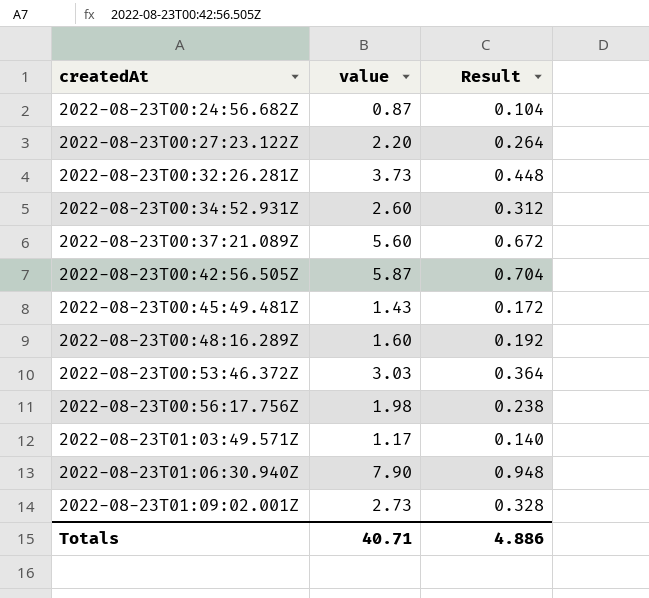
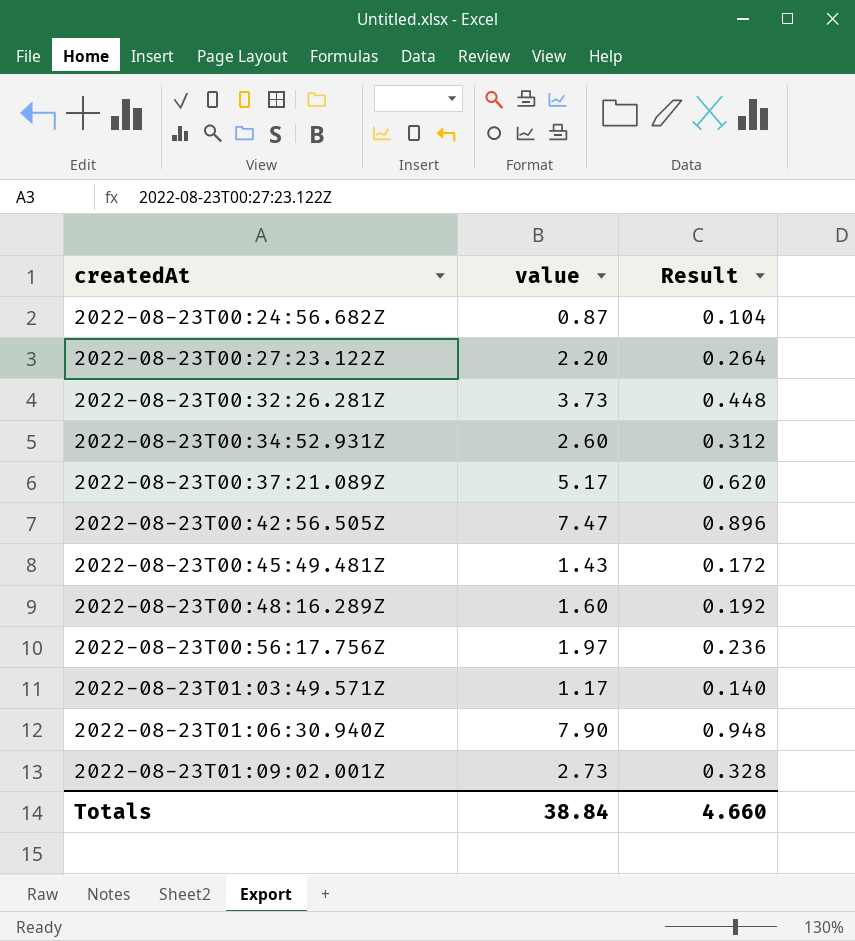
row 2022-08-23T00:53:46.372Z: 3.03 | 0.364 -> none
2022-08-23T00:37:21.089Z | value: 5.60 -> 5.17
2022-08-23T00:37:21.089Z | Result: 0.672 -> 0.620
2022-08-23T00:42:56.505Z | value: 5.87 -> 7.47
2022-08-23T00:42:56.505Z | Result: 0.704 -> 0.896
2022-08-23T00:56:17.756Z | value: 1.98 -> 1.97
2022-08-23T00:56:17.756Z | Result: 0.238 -> 0.236
Totals | value: 40.71 -> 38.84
Totals | Result: 4.886 -> 4.660

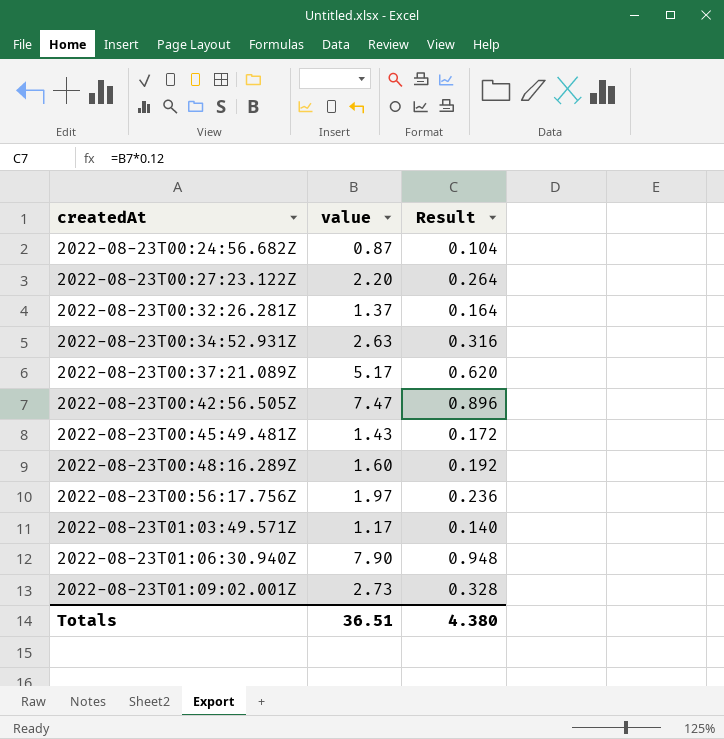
2022-08-23T00:32:26.281Z | value: 3.73 -> 1.37
2022-08-23T00:32:26.281Z | Result: 0.448 -> 0.164
2022-08-23T00:34:52.931Z | value: 2.60 -> 2.63
2022-08-23T00:34:52.931Z | Result: 0.312 -> 0.316
Totals | value: 38.84 -> 36.51
Totals | Result: 4.660 -> 4.380

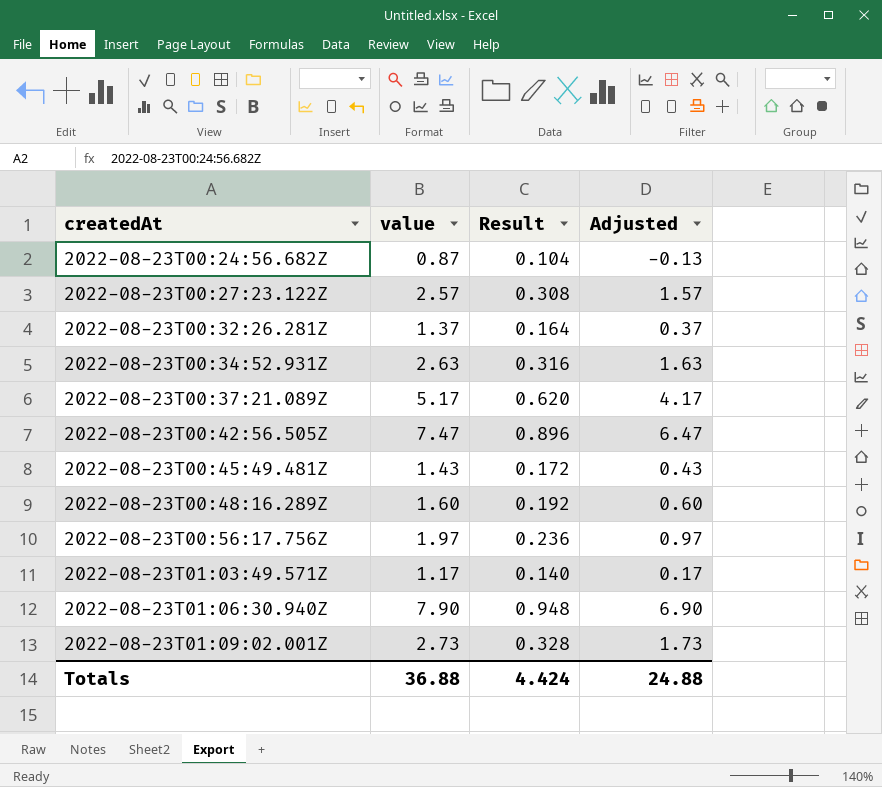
column Adjusted | formula: none -> [value] - 1
2022-08-23T00:27:23.122Z | value: 2.20 -> 2.57
2022-08-23T00:27:23.122Z | Result: 0.264 -> 0.308
Totals | value: 36.51 -> 36.88
Totals | Result: 4.380 -> 4.424

